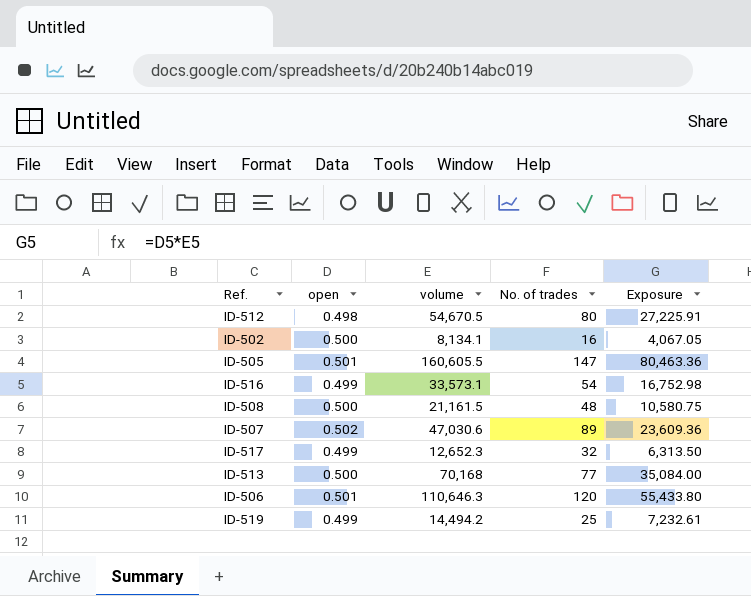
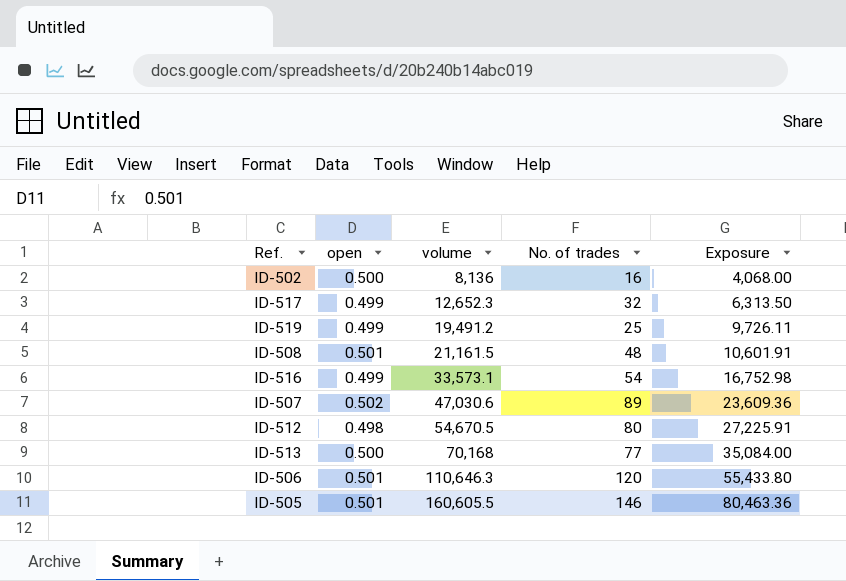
row order: none -> volume ascending
ID-502 | volume: 8,134.1 -> 8,136
ID-502 | Exposure: 4,067.05 -> 4,068.00
ID-519 | volume: 14,494.2 -> 19,491.2
ID-519 | Exposure: 7,232.61 -> 9,726.11
ID-508 | open: 0.500 -> 0.501
ID-508 | Exposure: 10,580.75 -> 10,601.91
ID-505 | No. of trades: 147 -> 146

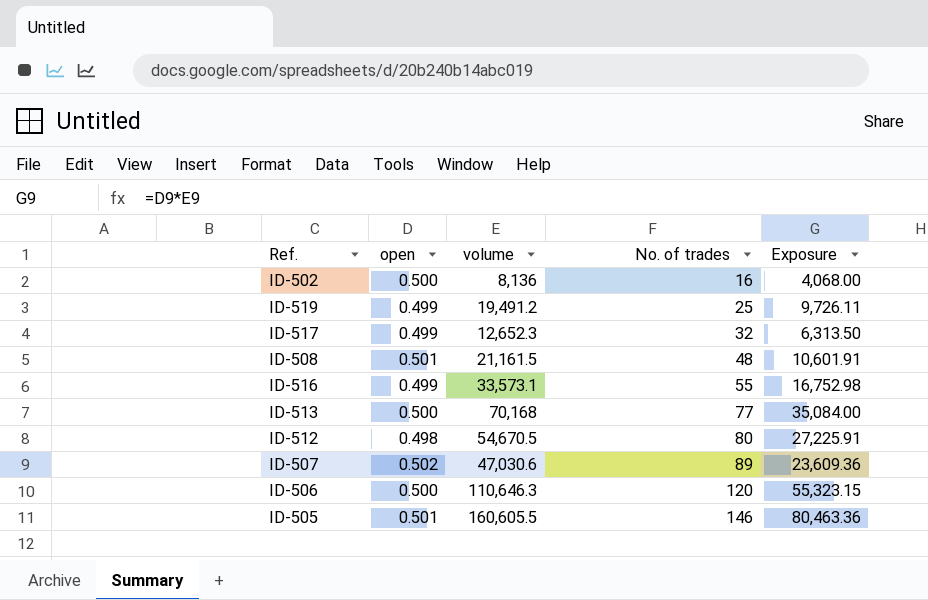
row order: volume ascending -> No. of trades ascending
ID-516 | No. of trades: 54 -> 55
ID-506 | open: 0.501 -> 0.500
ID-506 | Exposure: 55,433.80 -> 55,323.15

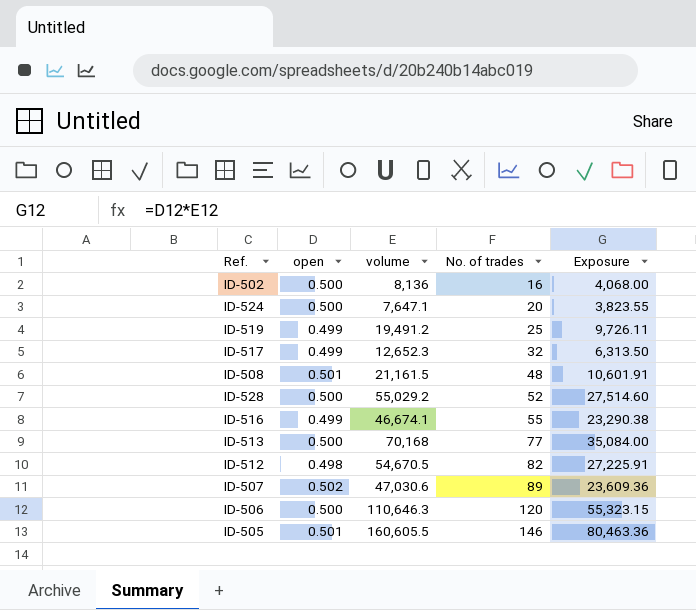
row ID-524: none -> 0.500 | 7,647.1 | 20 | 3,823.55
row ID-528: none -> 0.500 | 55,029.2 | 52 | 27,514.60
ID-516 | volume: 33,573.1 -> 46,674.1
ID-516 | Exposure: 16,752.98 -> 23,290.38
ID-512 | No. of trades: 80 -> 82

